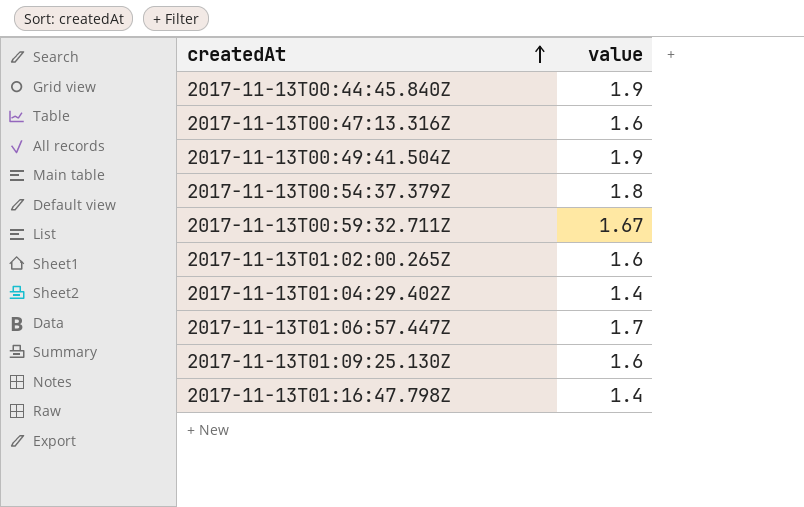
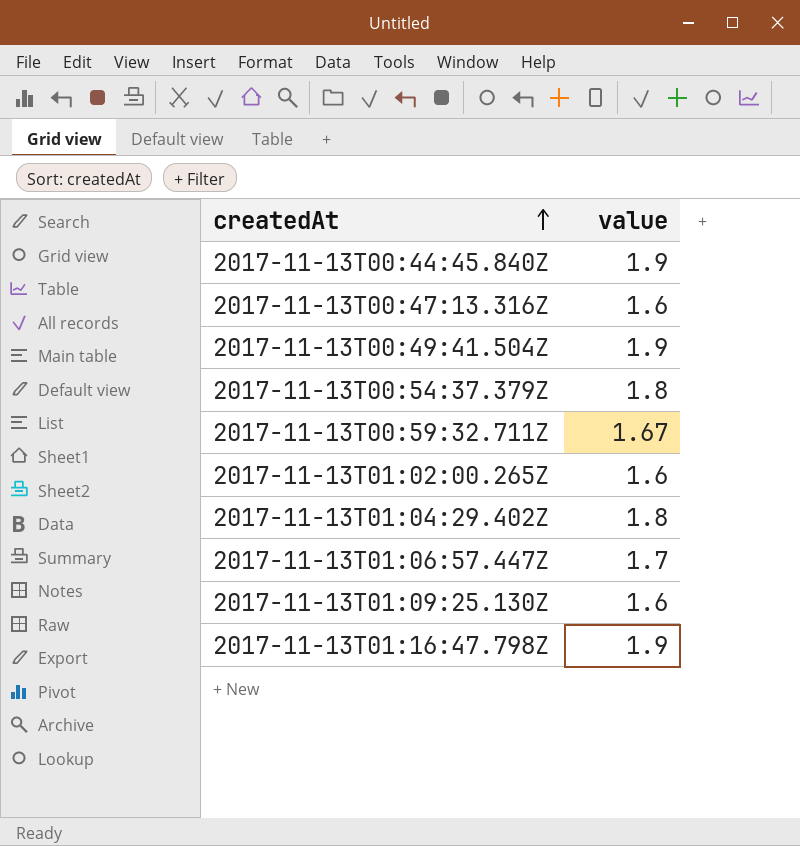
2017-11-13T01:04:29.402Z | value: 1.4 -> 1.8
2017-11-13T01:16:47.798Z | value: 1.4 -> 1.9

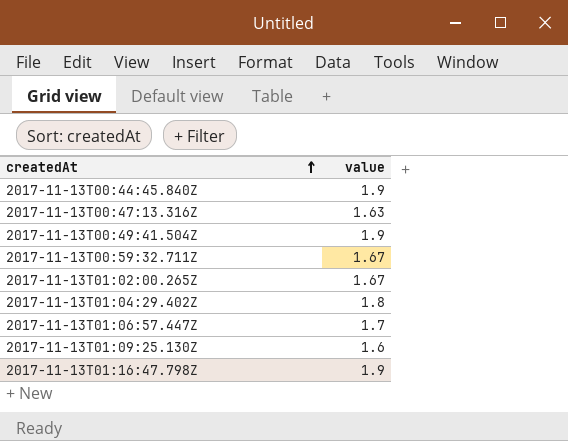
row 2017-11-13T00:54:37.379Z: 1.8 -> none
2017-11-13T00:47:13.316Z | value: 1.6 -> 1.63
2017-11-13T01:02:00.265Z | value: 1.6 -> 1.67

